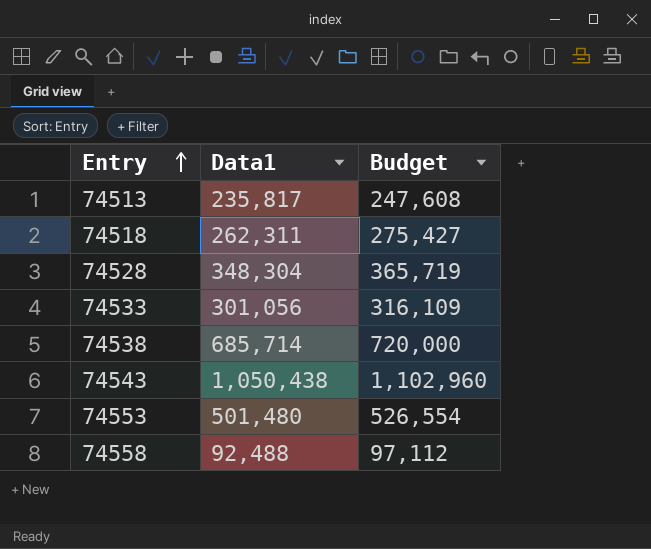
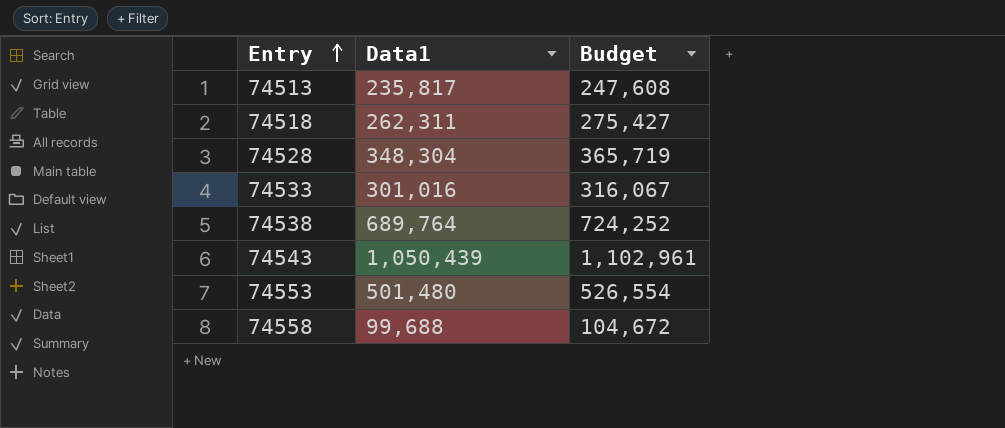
74533 | Data1: 301,056 -> 301,016
74533 | Budget: 316,109 -> 316,067
74538 | Data1: 685,714 -> 689,764
74538 | Budget: 720,000 -> 724,252
74543 | Data1: 1,050,438 -> 1,050,439
74543 | Budget: 1,102,960 -> 1,102,961
74558 | Data1: 92,488 -> 99,688
74558 | Budget: 97,112 -> 104,672

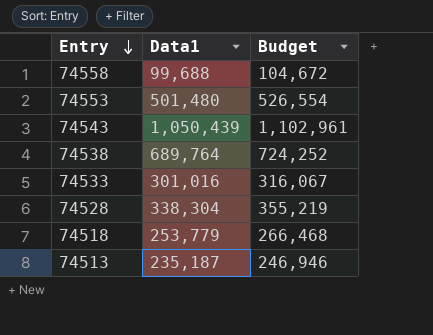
row order: Entry ascending -> Entry descending
74528 | Data1: 348,304 -> 338,304
74528 | Budget: 365,719 -> 355,219
74518 | Data1: 262,311 -> 253,779
74518 | Budget: 275,427 -> 266,468
74513 | Data1: 235,817 -> 235,187
74513 | Budget: 247,608 -> 246,946

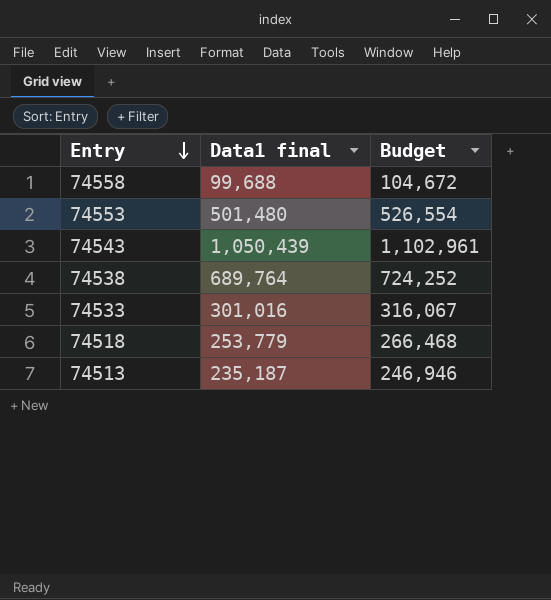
column name: Data1 -> Data1 final
row 74528: 338,304 | 355,219 -> none

